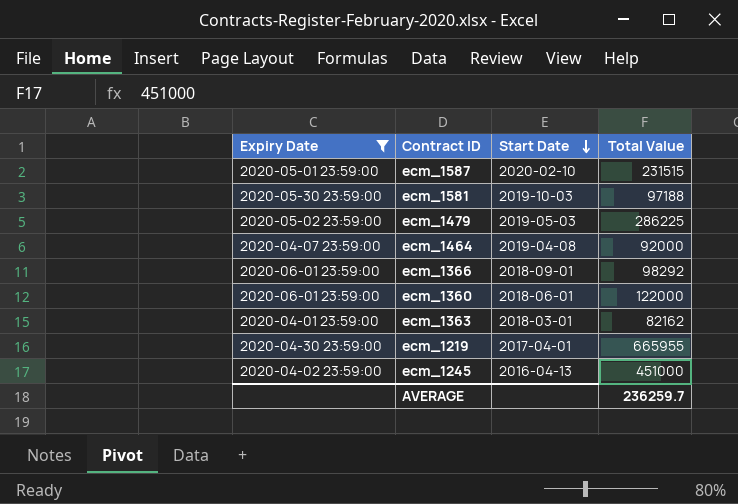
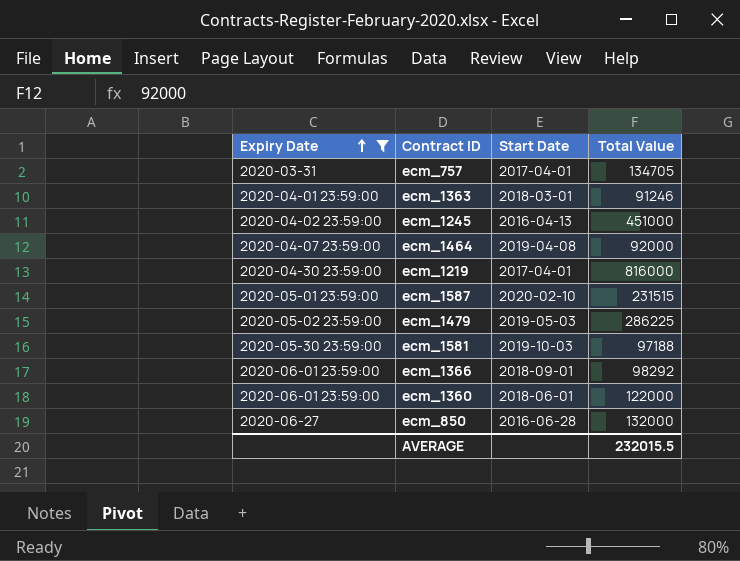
row order: Start Date descending -> Expiry Date ascending
row ecm_757: none -> 2020-03-31 | 2017-04-01 | 134705
ecm_1363 | Total Value: 82162 -> 91246
ecm_1219 | Total Value: 665955 -> 816000
row ecm_850: none -> 2020-06-27 | 2016-06-28 | 132000
AVERAGE | Total Value: 236259.7 -> 232015.5

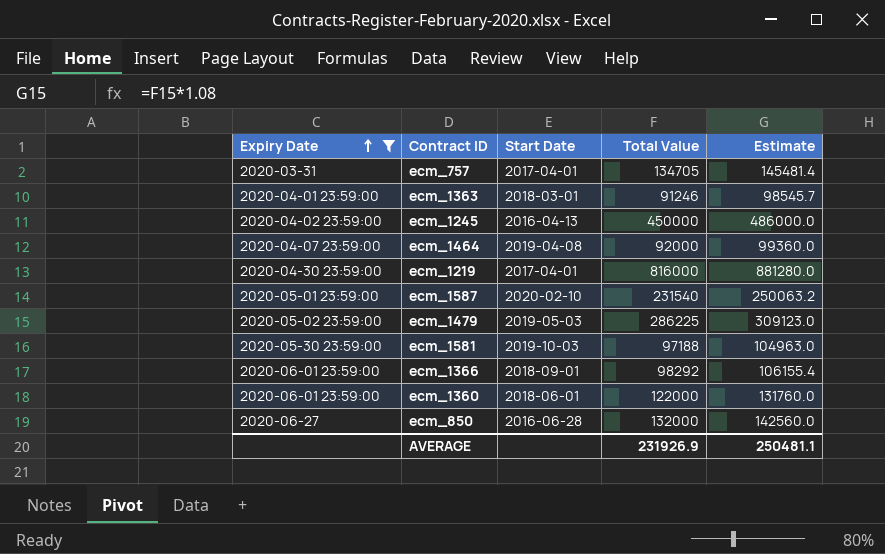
column Estimate | formula: none -> [Total Value] * 1.08
ecm_1245 | Total Value: 451000 -> 450000
ecm_1587 | Total Value: 231515 -> 231540
AVERAGE | Total Value: 232015.5 -> 231926.9

